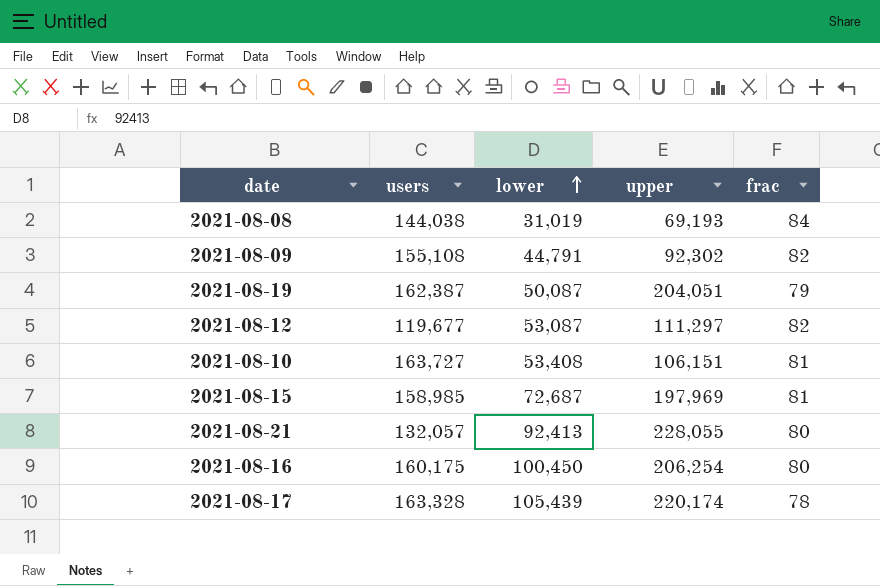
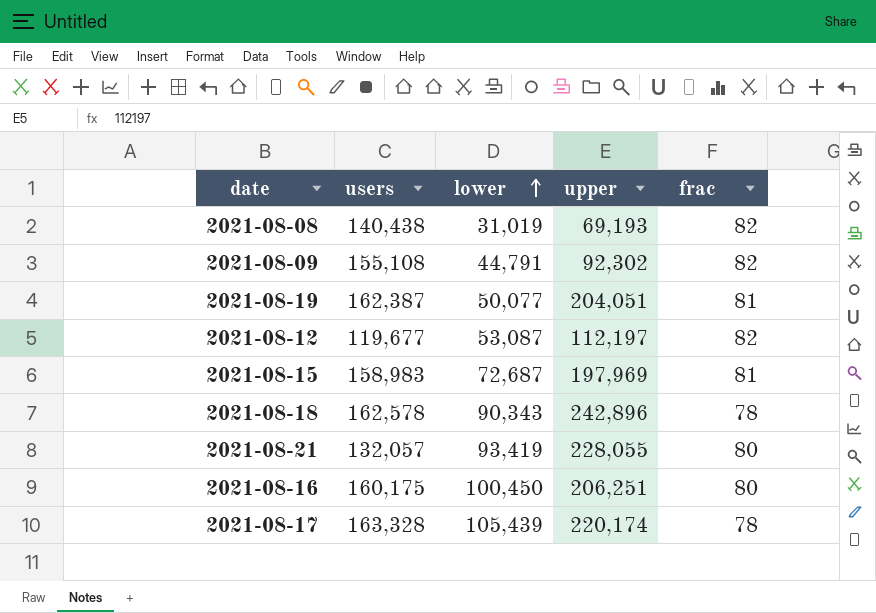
row 2021-08-10: 163,727 | 53,408 | 106,151 | 81 -> none
2021-08-08 | users: 144,038 -> 140,438
2021-08-08 | frac: 84 -> 82
2021-08-19 | lower: 50,087 -> 50,077
2021-08-19 | frac: 79 -> 81
2021-08-12 | upper: 111,297 -> 112,197
2021-08-15 | users: 158,985 -> 158,983
row 2021-08-18: none -> 162,578 | 90,343 | 242,896 | 78
2021-08-21 | lower: 92,413 -> 93,419
2021-08-16 | upper: 206,254 -> 206,251

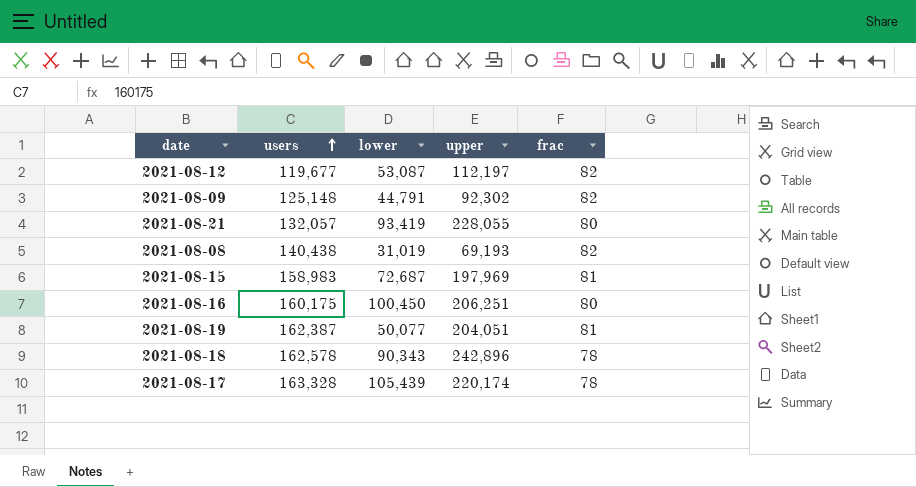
row order: lower ascending -> users ascending
2021-08-09 | users: 155,108 -> 125,148

